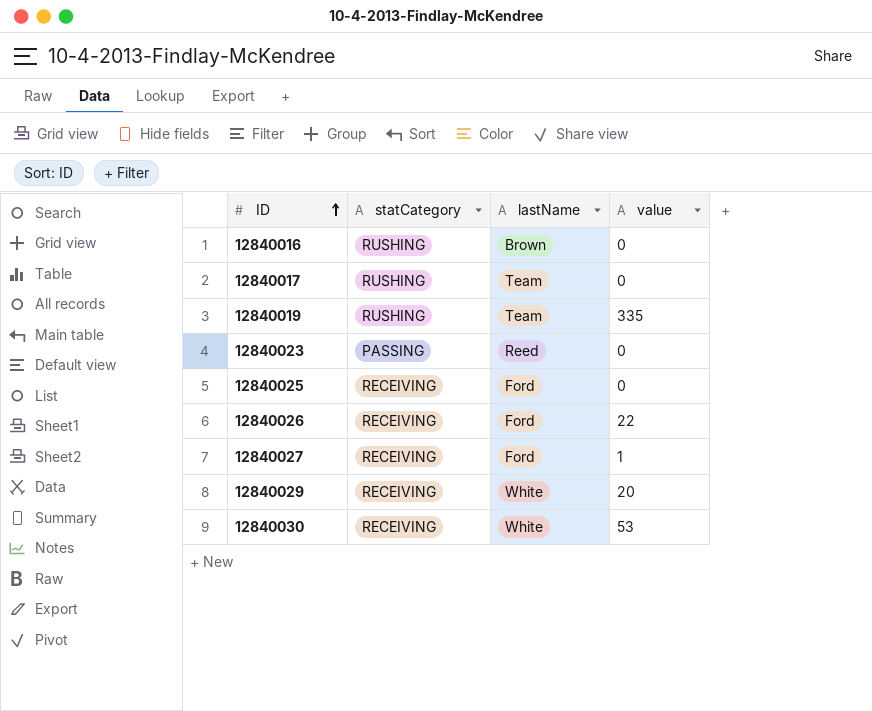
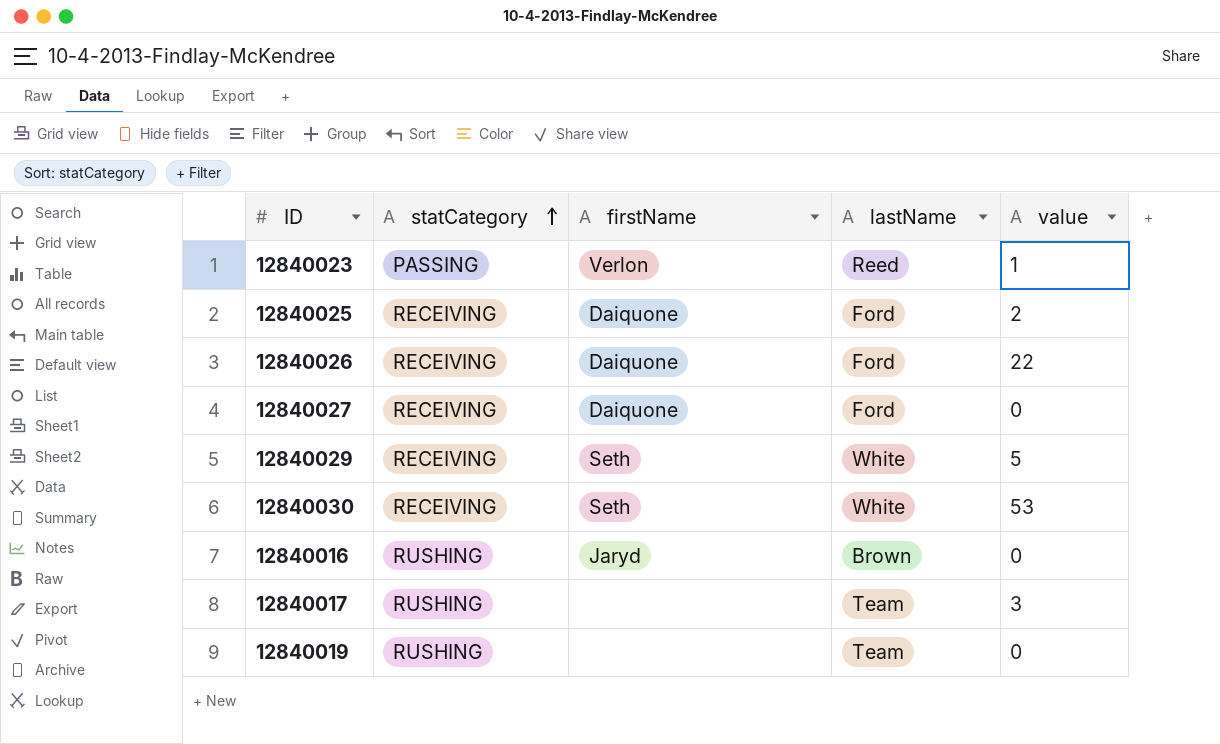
row order: ID ascending -> statCategory ascending
column firstName | position: none -> 3
12840023 | value: 0 -> 1
12840025 | value: 0 -> 2
12840027 | value: 1 -> 0
12840029 | value: 20 -> 5
12840017 | value: 0 -> 3
12840019 | value: 335 -> 0

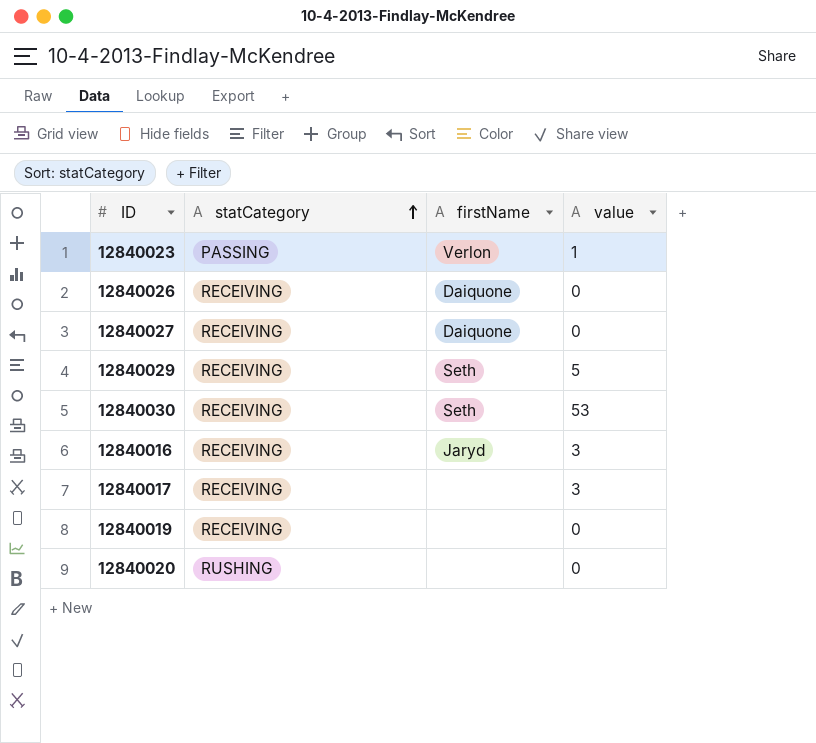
column lastName | position: 4 -> none
row 12840025: RECEIVING | Daiquone | Ford | 2 -> none
12840026 | value: 22 -> 0
12840016 | statCategory: RUSHING -> RECEIVING
12840016 | value: 0 -> 3
12840017 | statCategory: RUSHING -> RECEIVING
12840019 | statCategory: RUSHING -> RECEIVING
row 12840020: none -> RUSHING | none | 0

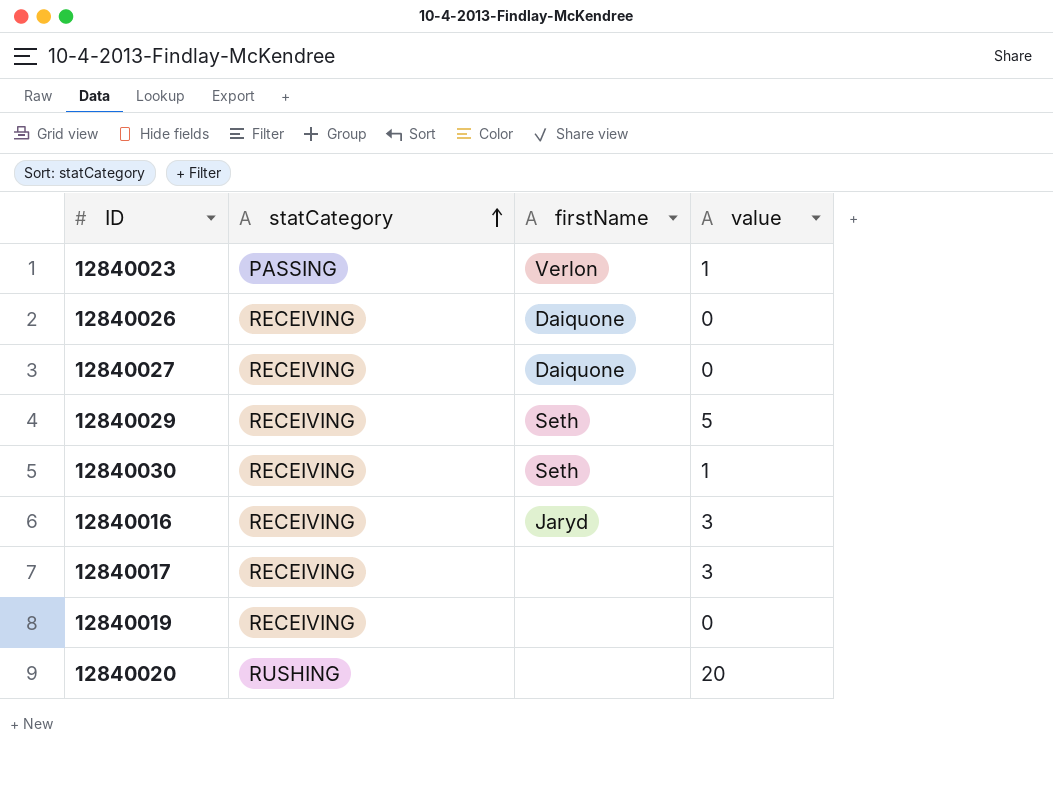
12840030 | value: 53 -> 1
12840020 | value: 0 -> 20

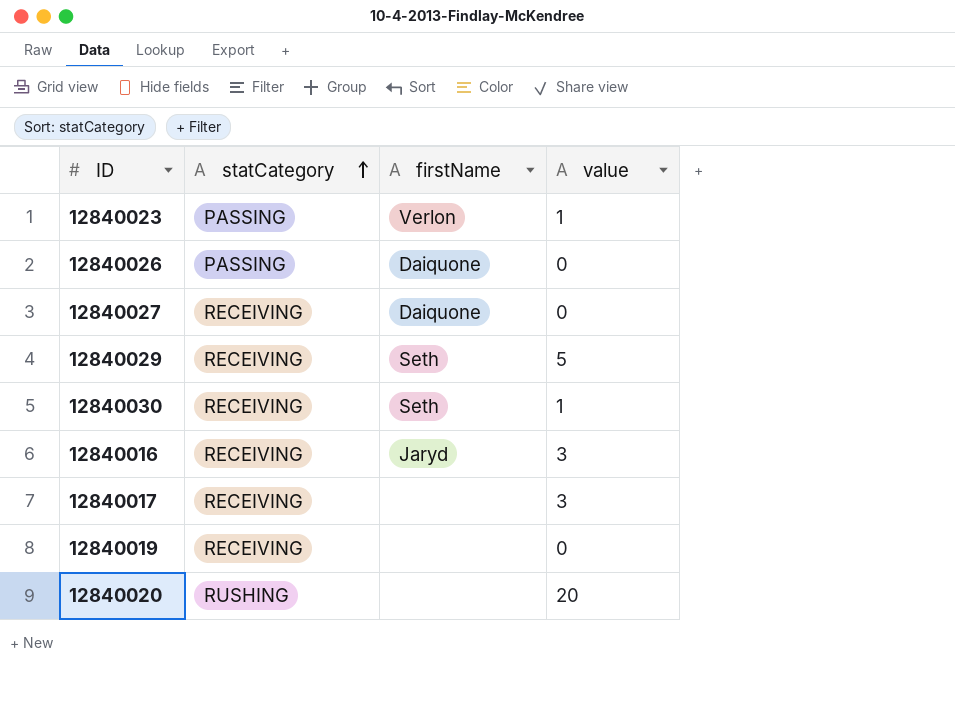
12840026 | statCategory: RECEIVING -> PASSING

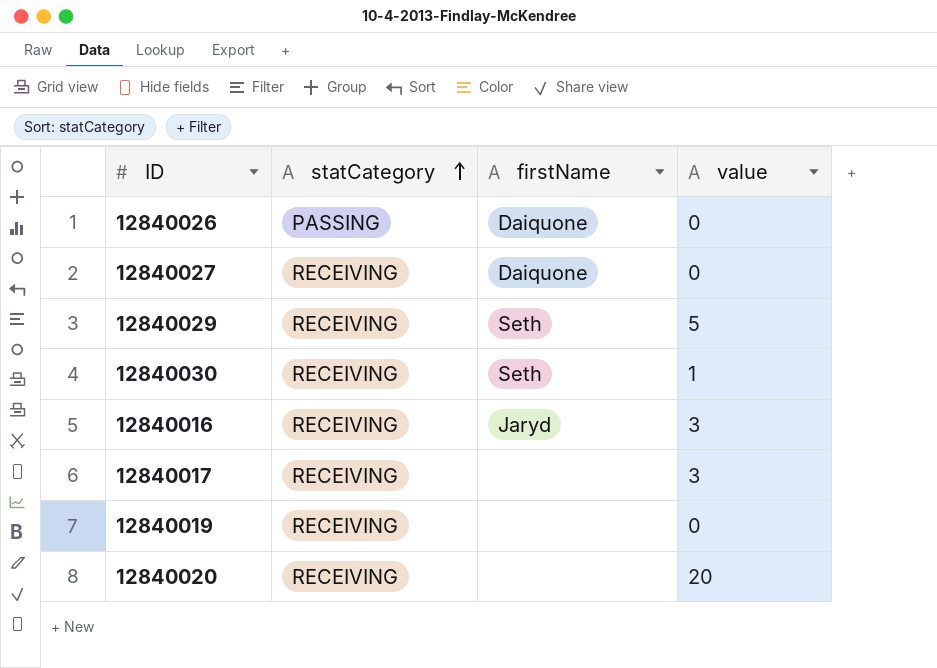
row 12840023: PASSING | Verlon | 1 -> none
12840020 | statCategory: RUSHING -> RECEIVING

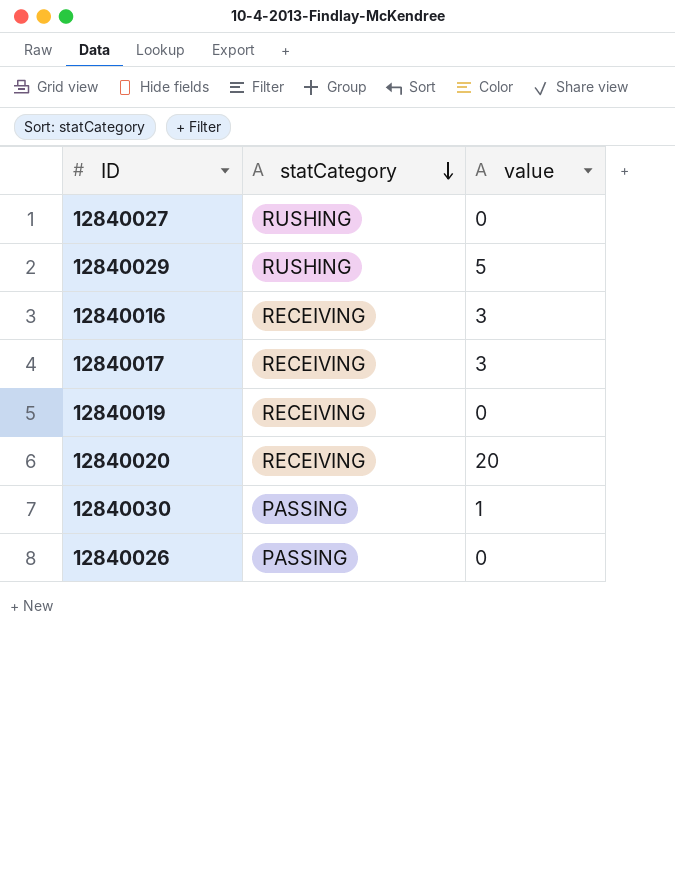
row order: statCategory ascending -> statCategory descending
column firstName | position: 3 -> none
12840027 | statCategory: RECEIVING -> RUSHING
12840029 | statCategory: RECEIVING -> RUSHING
12840030 | statCategory: RECEIVING -> PASSING

